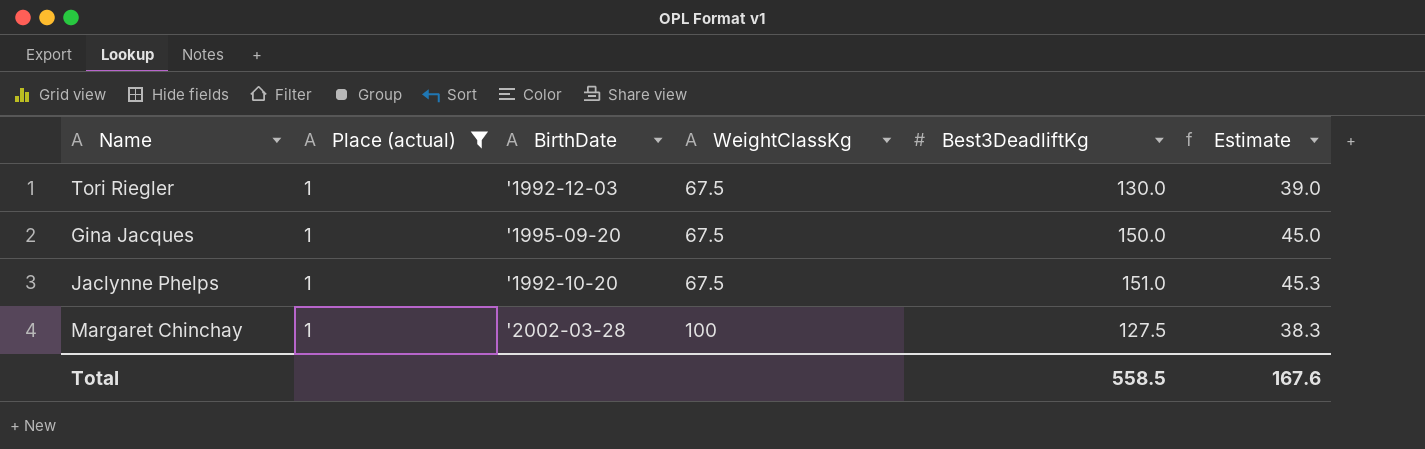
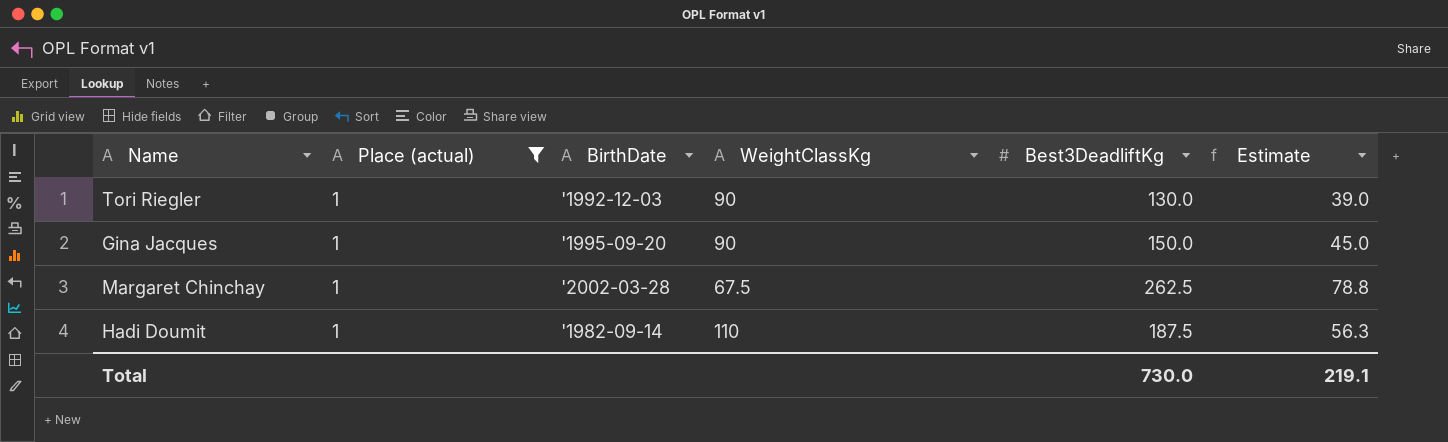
row Jaclynne Phelps: 1 | '1992-10-20 | 67.5 | 151.0 | 45.3 -> none
Tori Riegler | WeightClassKg: 67.5 -> 90
Gina Jacques | WeightClassKg: 67.5 -> 90
Margaret Chinchay | WeightClassKg: 100 -> 67.5
Margaret Chinchay | Best3DeadliftKg: 127.5 -> 262.5
Margaret Chinchay | Estimate: 38.3 -> 78.8
row Hadi Doumit: none -> 1 | '1982-09-14 | 110 | 187.5 | 56.3
Total | Best3DeadliftKg: 558.5 -> 730.0
Total | Estimate: 167.6 -> 219.1

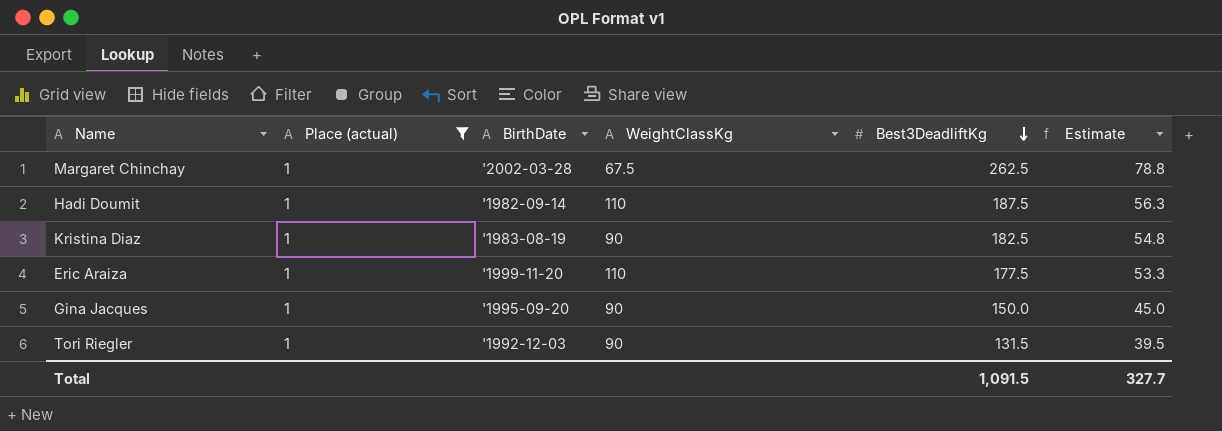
row order: none -> Best3DeadliftKg descending
row Kristina Diaz: none -> 1 | '1983-08-19 | 90 | 182.5 | 54.8
row Eric Araiza: none -> 1 | '1999-11-20 | 110 | 177.5 | 53.3
Tori Riegler | Best3DeadliftKg: 130.0 -> 131.5
Tori Riegler | Estimate: 39.0 -> 39.5
Total | Best3DeadliftKg: 730.0 -> 1,091.5
Total | Estimate: 219.1 -> 327.7

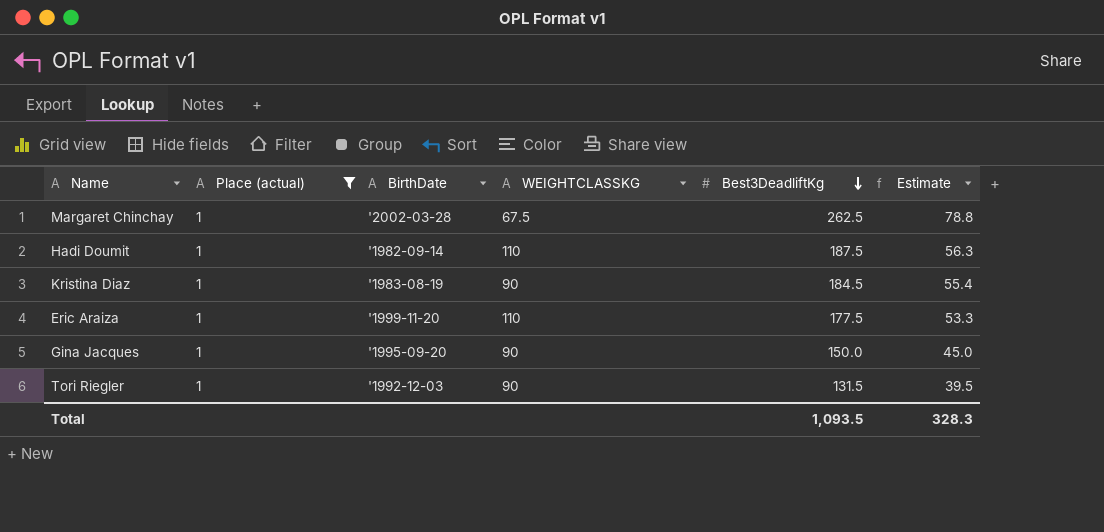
column name: WeightClassKg -> WEIGHTCLASSKG
Kristina Diaz | Best3DeadliftKg: 182.5 -> 184.5
Kristina Diaz | Estimate: 54.8 -> 55.4
Total | Best3DeadliftKg: 1,091.5 -> 1,093.5
Total | Estimate: 327.7 -> 328.3

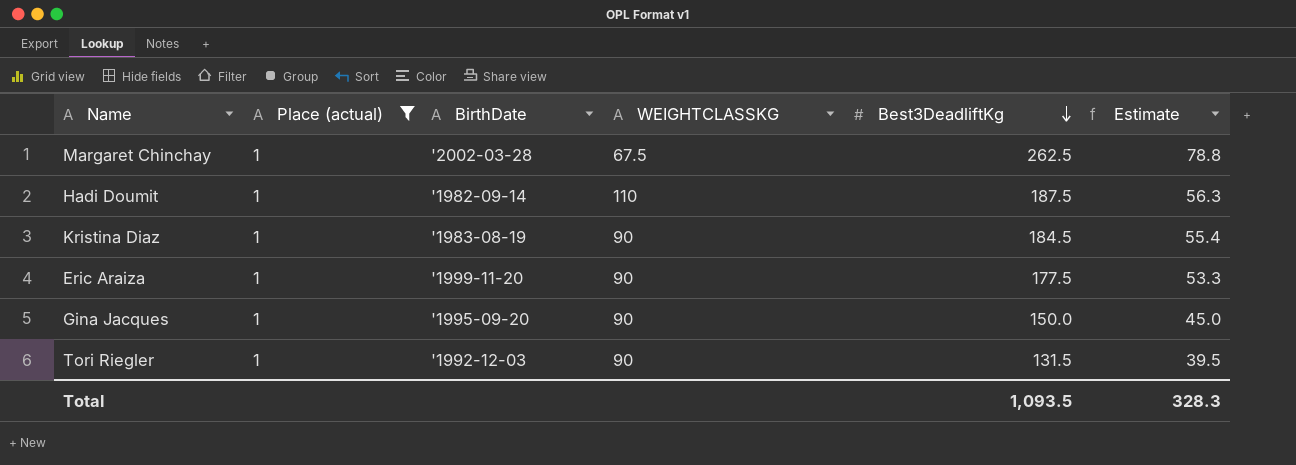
Eric Araiza | WEIGHTCLASSKG: 110 -> 90

